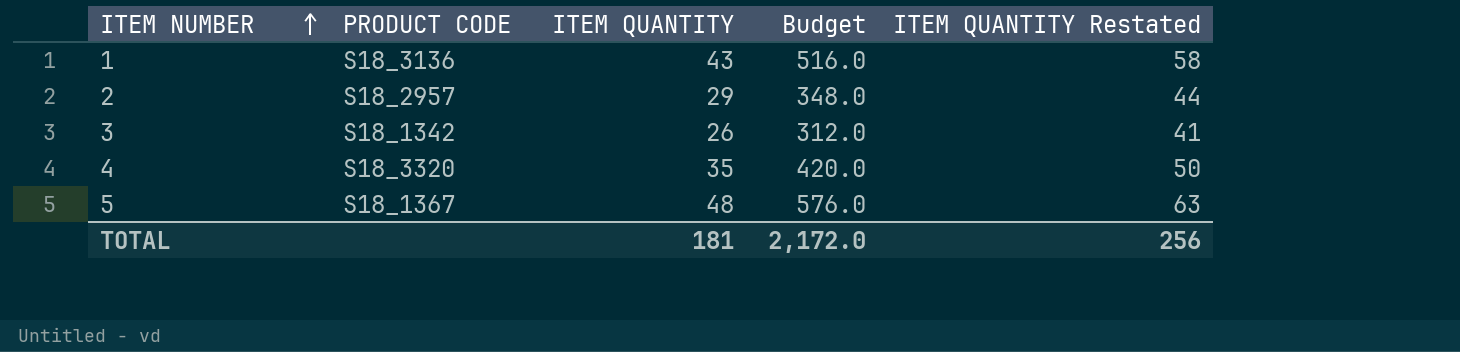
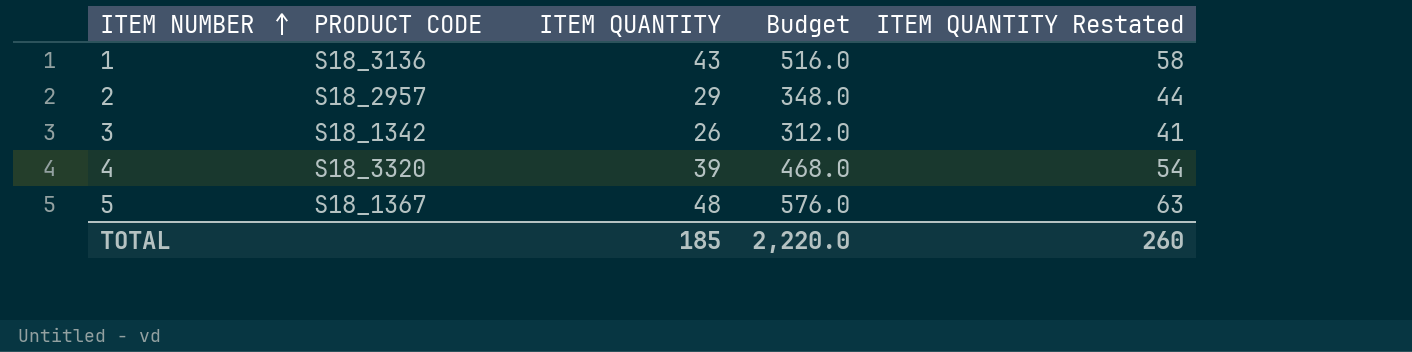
4 | ITEM QUANTITY: 35 -> 39
4 | Budget: 420.0 -> 468.0
4 | ITEM QUANTITY Restated: 50 -> 54
TOTAL | ITEM QUANTITY: 181 -> 185
TOTAL | Budget: 2,172.0 -> 2,220.0
TOTAL | ITEM QUANTITY Restated: 256 -> 260

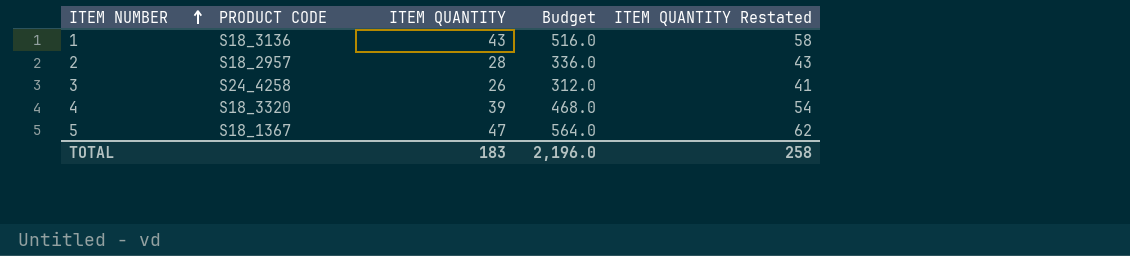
2 | ITEM QUANTITY: 29 -> 28
2 | Budget: 348.0 -> 336.0
2 | ITEM QUANTITY Restated: 44 -> 43
3 | PRODUCT CODE: S18_1342 -> S24_4258
5 | ITEM QUANTITY: 48 -> 47
5 | Budget: 576.0 -> 564.0
5 | ITEM QUANTITY Restated: 63 -> 62
TOTAL | ITEM QUANTITY: 185 -> 183
TOTAL | Budget: 2,220.0 -> 2,196.0
TOTAL | ITEM QUANTITY Restated: 260 -> 258

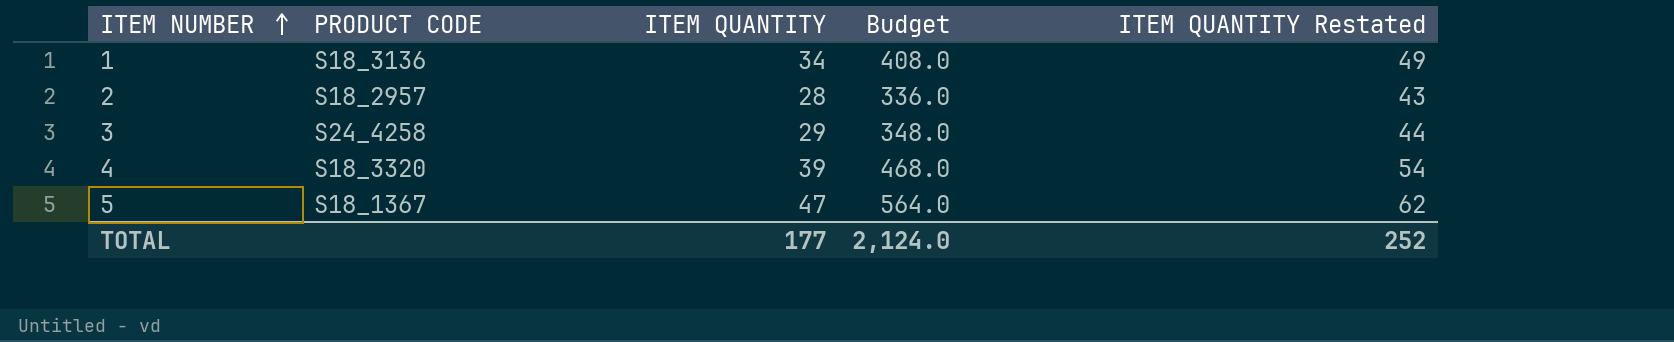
1 | ITEM QUANTITY: 43 -> 34
1 | Budget: 516.0 -> 408.0
1 | ITEM QUANTITY Restated: 58 -> 49
3 | ITEM QUANTITY: 26 -> 29
3 | Budget: 312.0 -> 348.0
3 | ITEM QUANTITY Restated: 41 -> 44
TOTAL | ITEM QUANTITY: 183 -> 177
TOTAL | Budget: 2,196.0 -> 2,124.0
TOTAL | ITEM QUANTITY Restated: 258 -> 252

